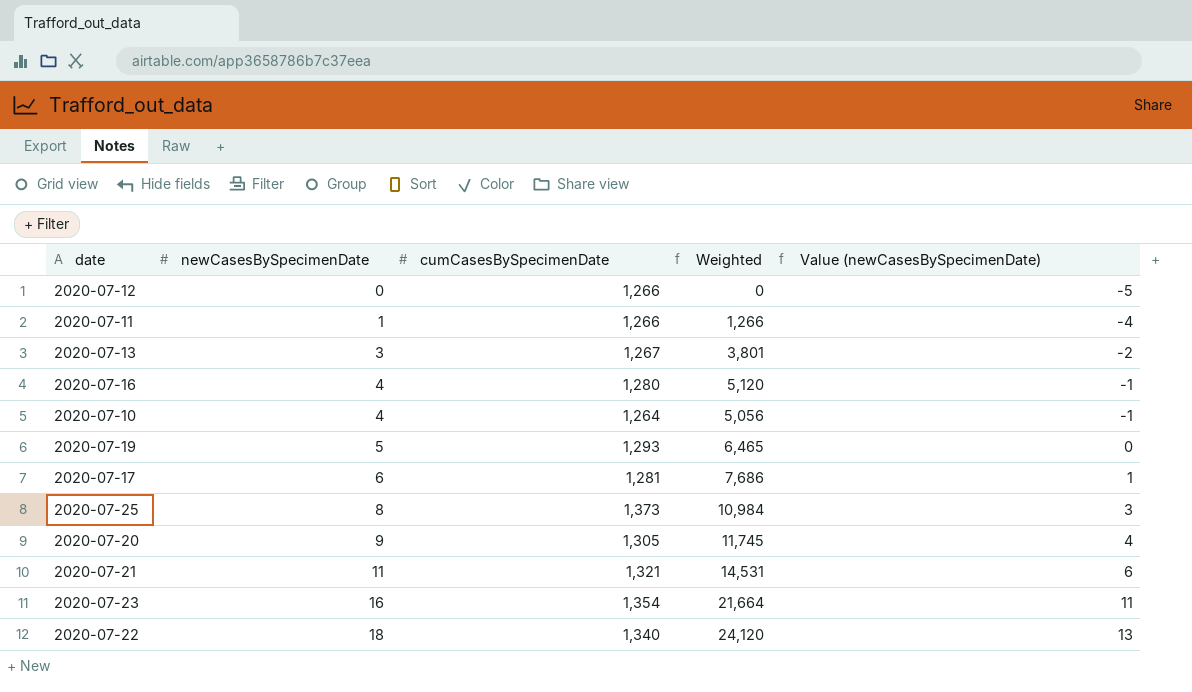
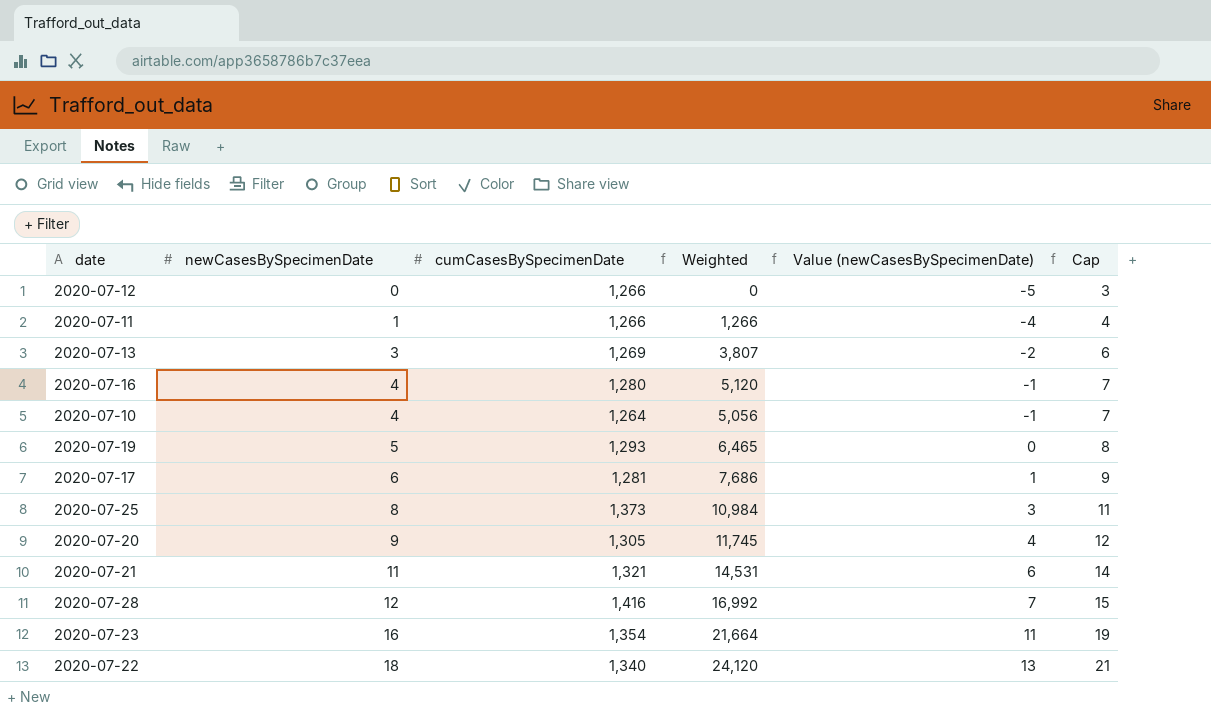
column Cap | formula: none -> [newCasesBySpecimenDate] + 3
2020-07-13 | cumCasesBySpecimenDate: 1,267 -> 1,269
2020-07-13 | Weighted: 3,801 -> 3,807
row 2020-07-28: none -> 12 | 1,416 | 16,992 | 7 | 15

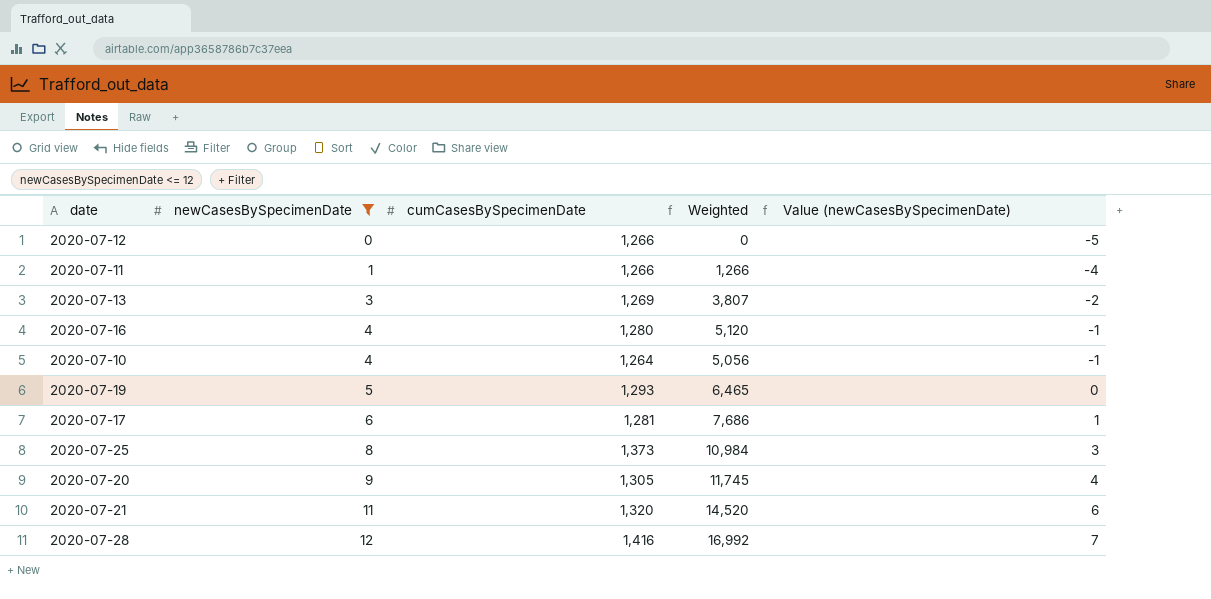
filter: none -> newCasesBySpecimenDate <= 12
column Cap | formula: [newCasesBySpecimenDate] + 3 -> none
2020-07-21 | cumCasesBySpecimenDate: 1,321 -> 1,320
2020-07-21 | Weighted: 14,531 -> 14,520

